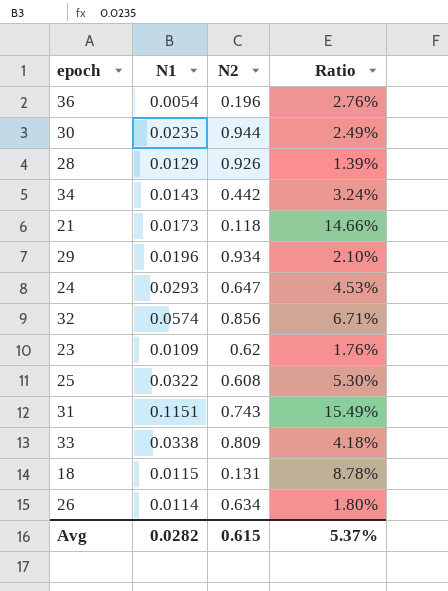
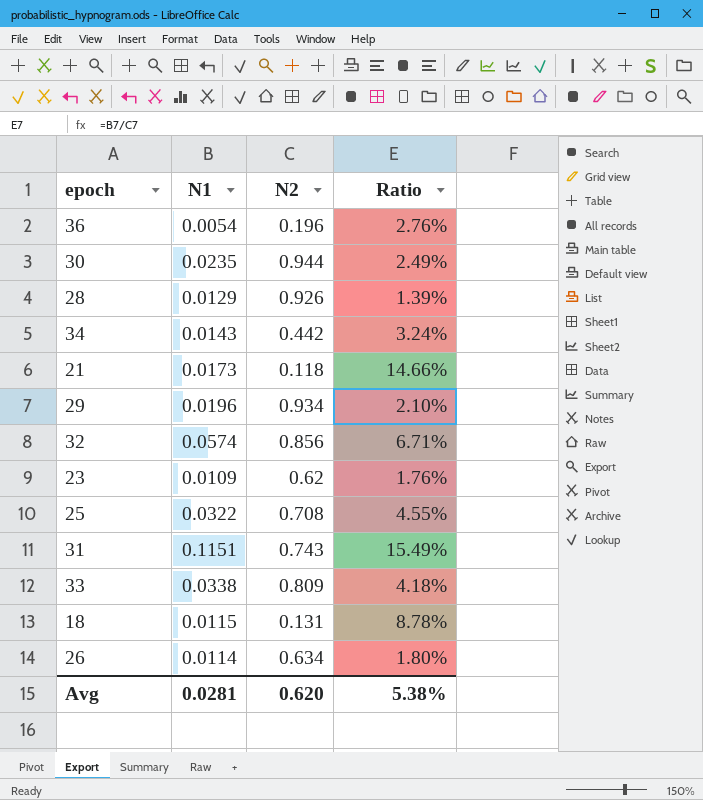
row 24: 0.0293 | 0.647 | 4.53% -> none
25 | N2: 0.608 -> 0.708
25 | Ratio: 5.30% -> 4.55%
Avg | N1: 0.0282 -> 0.0281
Avg | N2: 0.615 -> 0.620
Avg | Ratio: 5.37% -> 5.38%

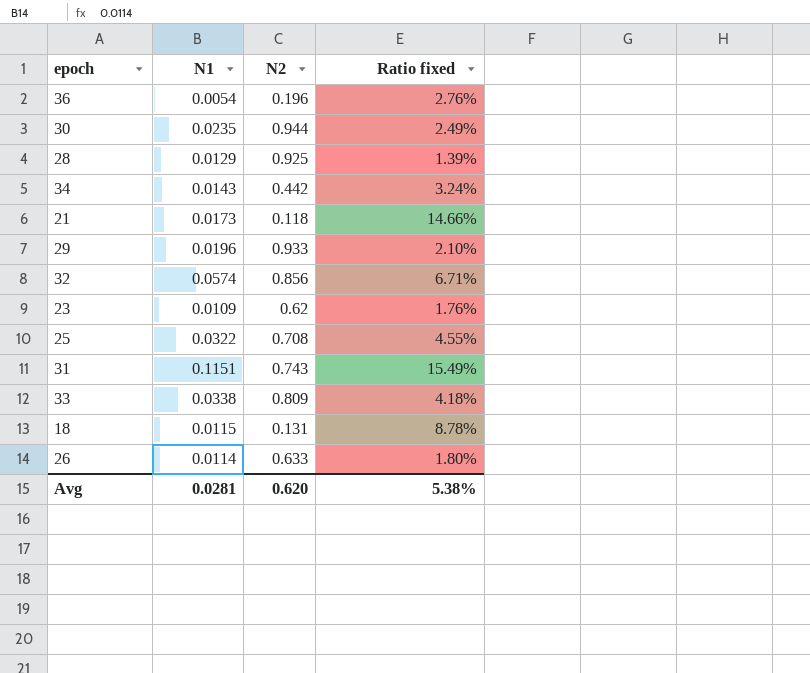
column name: Ratio -> Ratio fixed
28 | N2: 0.926 -> 0.925
29 | N2: 0.934 -> 0.933
26 | N2: 0.634 -> 0.633

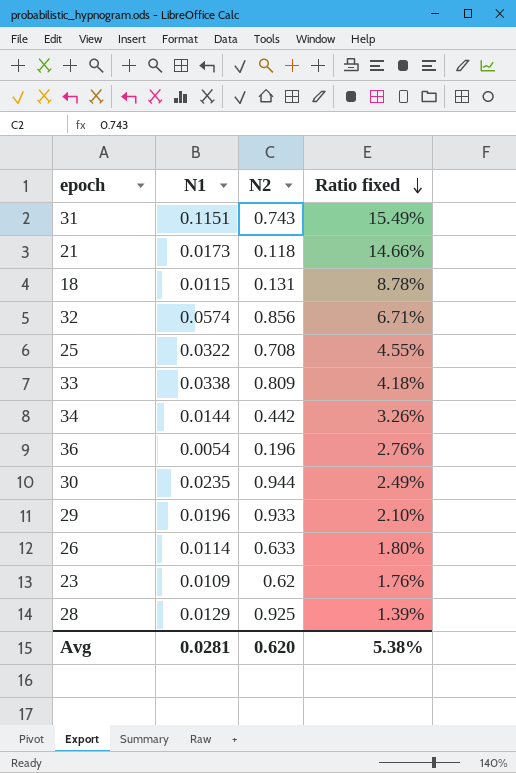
row order: none -> Ratio fixed descending
34 | N1: 0.0143 -> 0.0144
34 | Ratio fixed: 3.24% -> 3.26%

